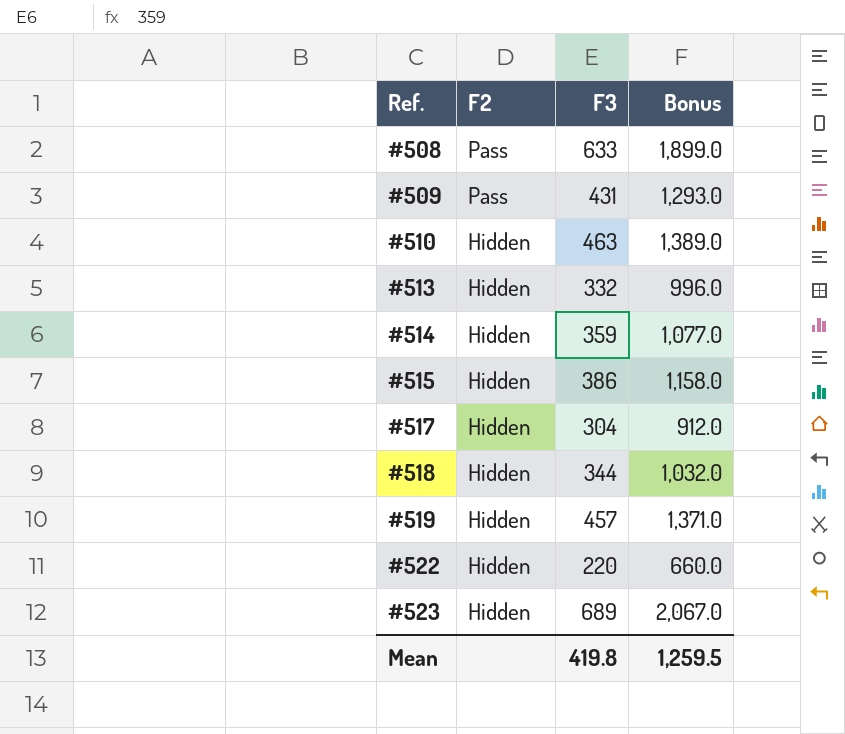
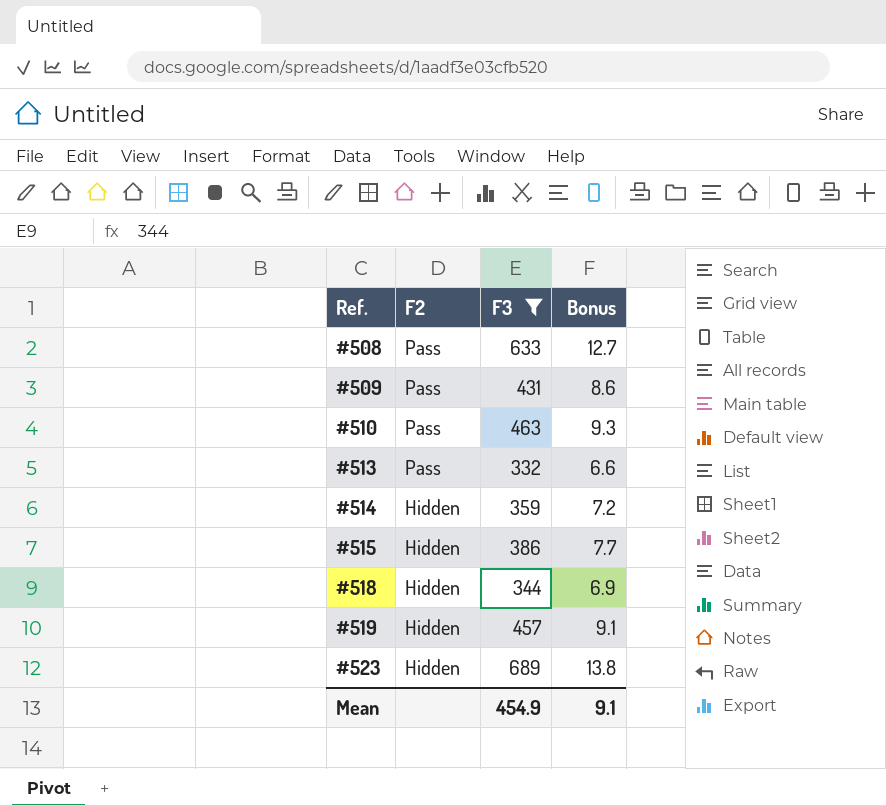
filter: none -> F3 >= 332
column Bonus | formula: [F3] * 3 -> [F3] * 0.02
#510 | F2: Hidden -> Pass
#513 | F2: Hidden -> Pass
Mean | F3: 419.8 -> 454.9
Mean | Bonus: 1,259.5 -> 9.1

